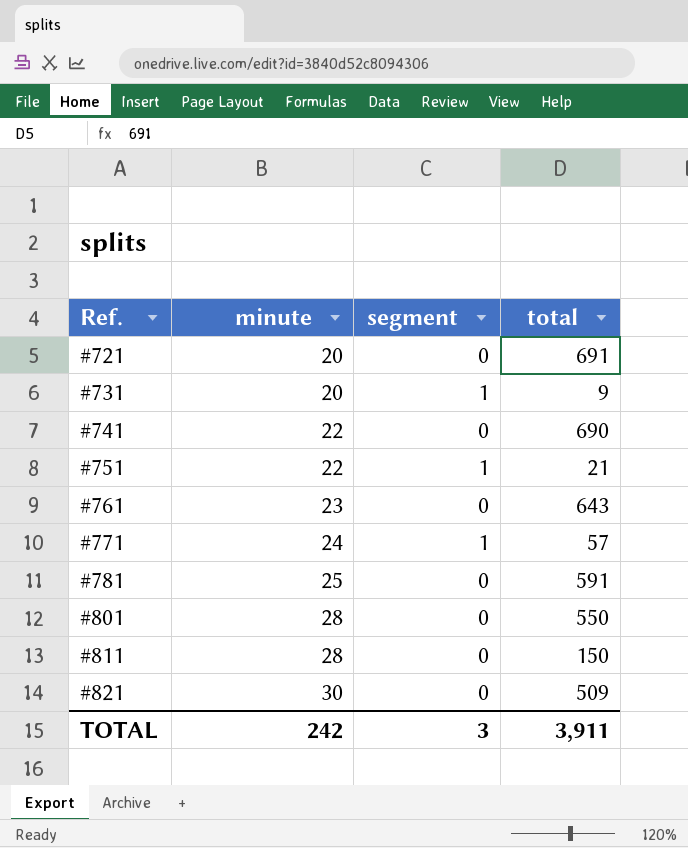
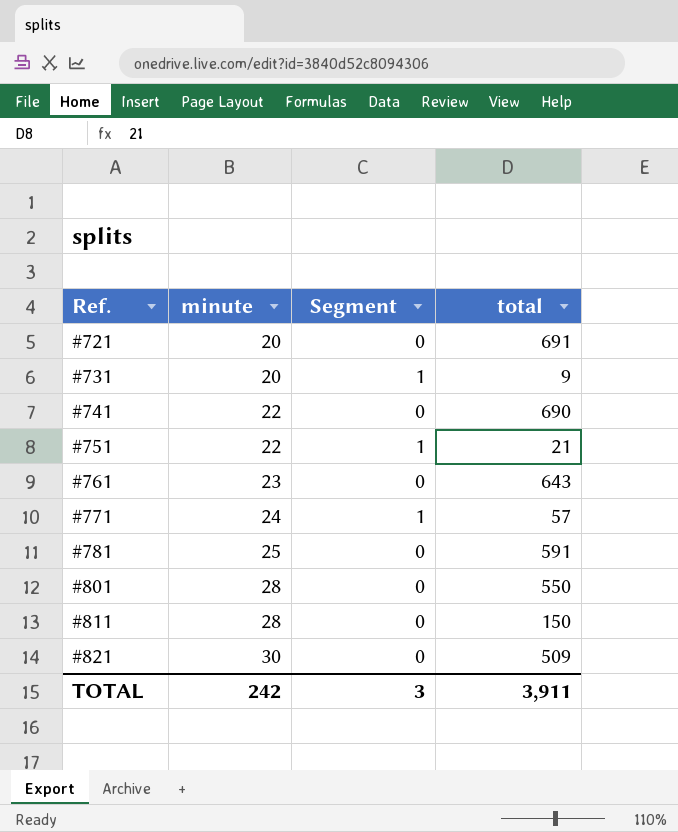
column name: segment -> Segment

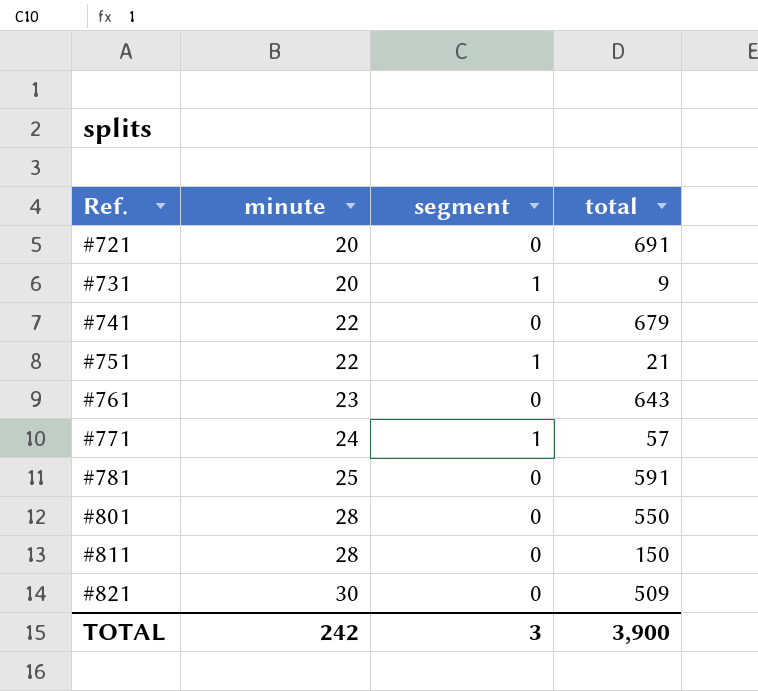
column name: Segment -> segment
#741 | total: 690 -> 679
TOTAL | total: 3,911 -> 3,900

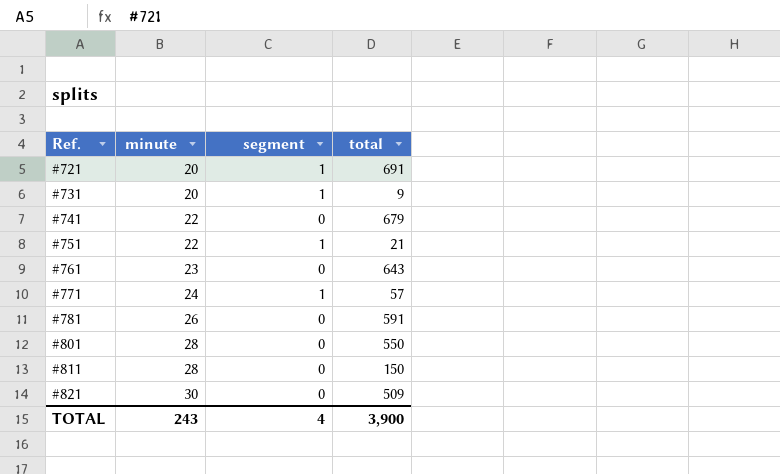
#721 | segment: 0 -> 1
#781 | minute: 25 -> 26
TOTAL | minute: 242 -> 243
TOTAL | segment: 3 -> 4

